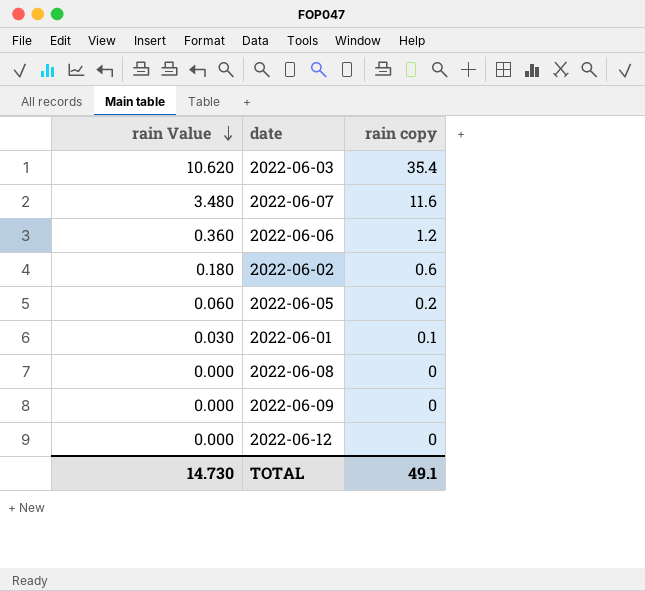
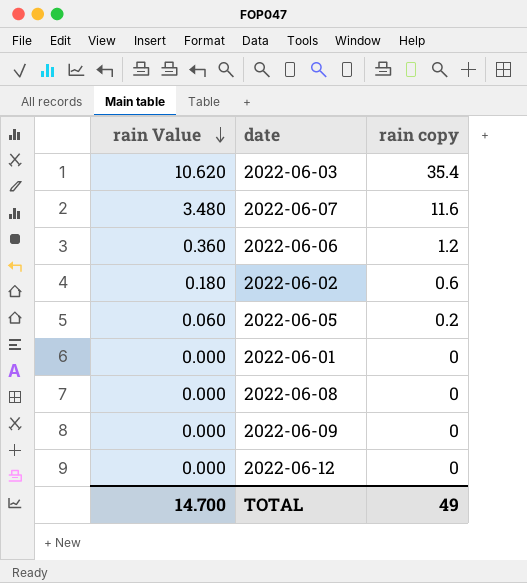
2022-06-01 | rain Value: 0.030 -> 0.000
2022-06-01 | rain copy: 0.1 -> 0
TOTAL | rain Value: 14.730 -> 14.700
TOTAL | rain copy: 49.1 -> 49

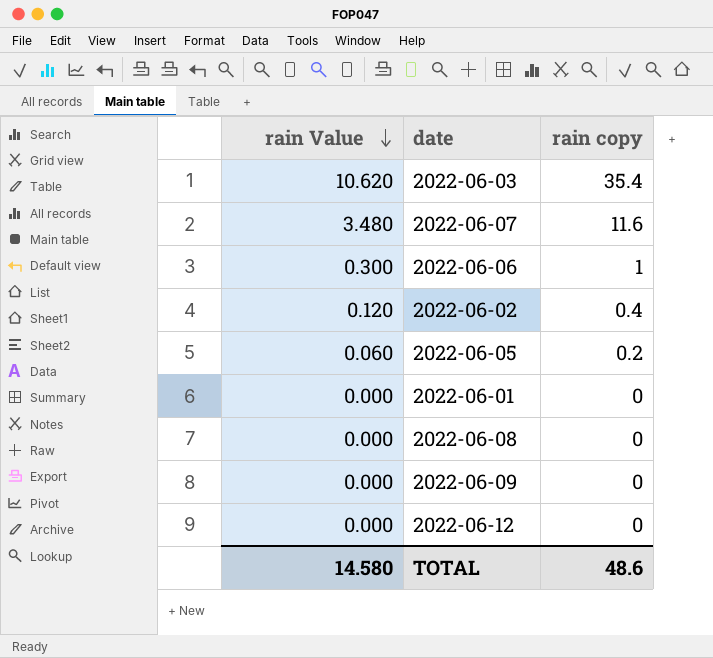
2022-06-06 | rain Value: 0.360 -> 0.300
2022-06-06 | rain copy: 1.2 -> 1
2022-06-02 | rain Value: 0.180 -> 0.120
2022-06-02 | rain copy: 0.6 -> 0.4
TOTAL | rain Value: 14.700 -> 14.580
TOTAL | rain copy: 49 -> 48.6

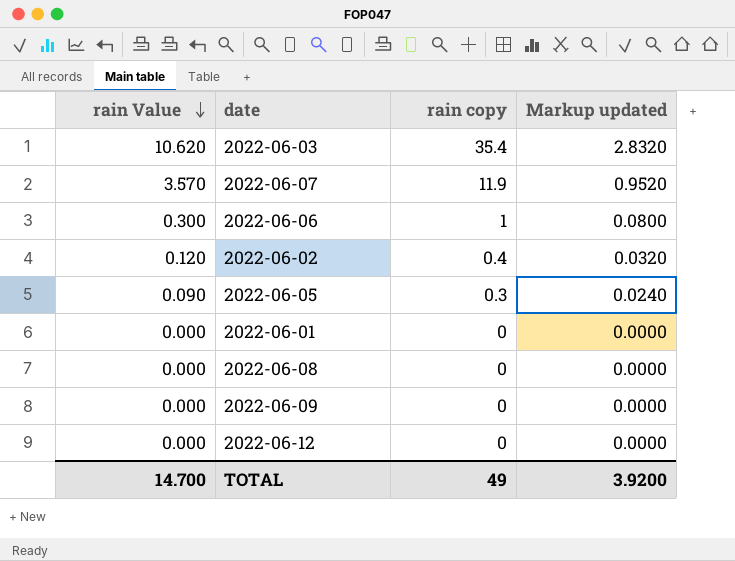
column Markup updated | formula: none -> [rain copy] * 0.08
2022-06-07 | rain Value: 3.480 -> 3.570
2022-06-07 | rain copy: 11.6 -> 11.9
2022-06-05 | rain Value: 0.060 -> 0.090
2022-06-05 | rain copy: 0.2 -> 0.3
TOTAL | rain Value: 14.580 -> 14.700
TOTAL | rain copy: 48.6 -> 49

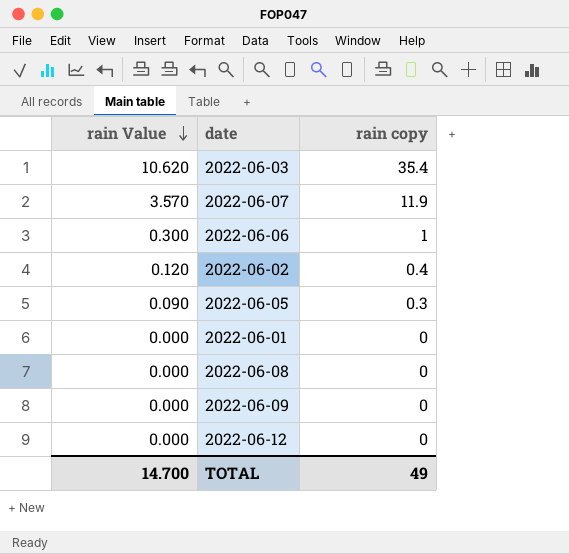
column Markup updated | formula: [rain copy] * 0.08 -> none

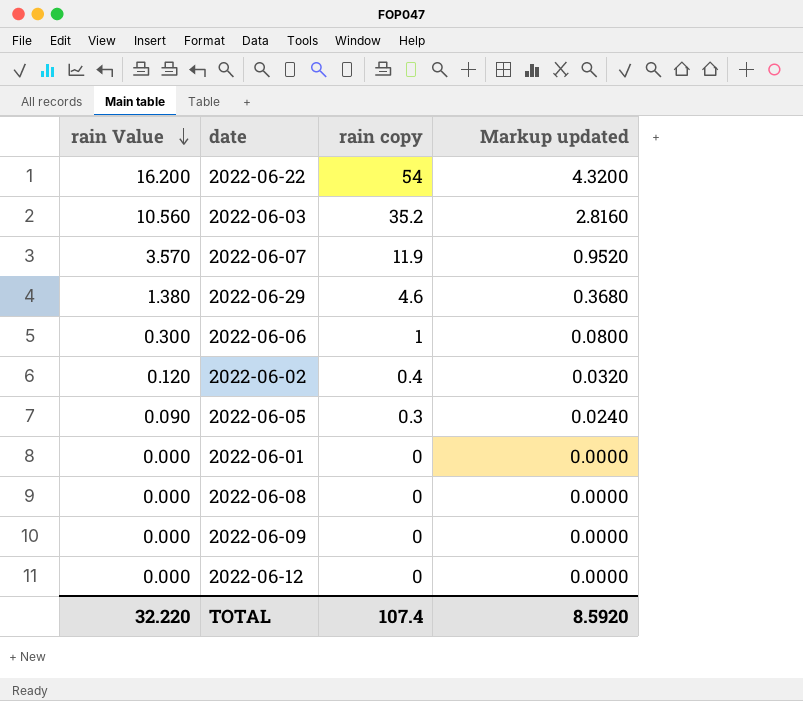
column Markup updated | formula: none -> [rain copy] * 0.08
row 2022-06-22: none -> 16.200 | 54 | 4.3200
2022-06-03 | rain Value: 10.620 -> 10.560
2022-06-03 | rain copy: 35.4 -> 35.2
row 2022-06-29: none -> 1.380 | 4.6 | 0.3680
TOTAL | rain Value: 14.700 -> 32.220
TOTAL | rain copy: 49 -> 107.4

